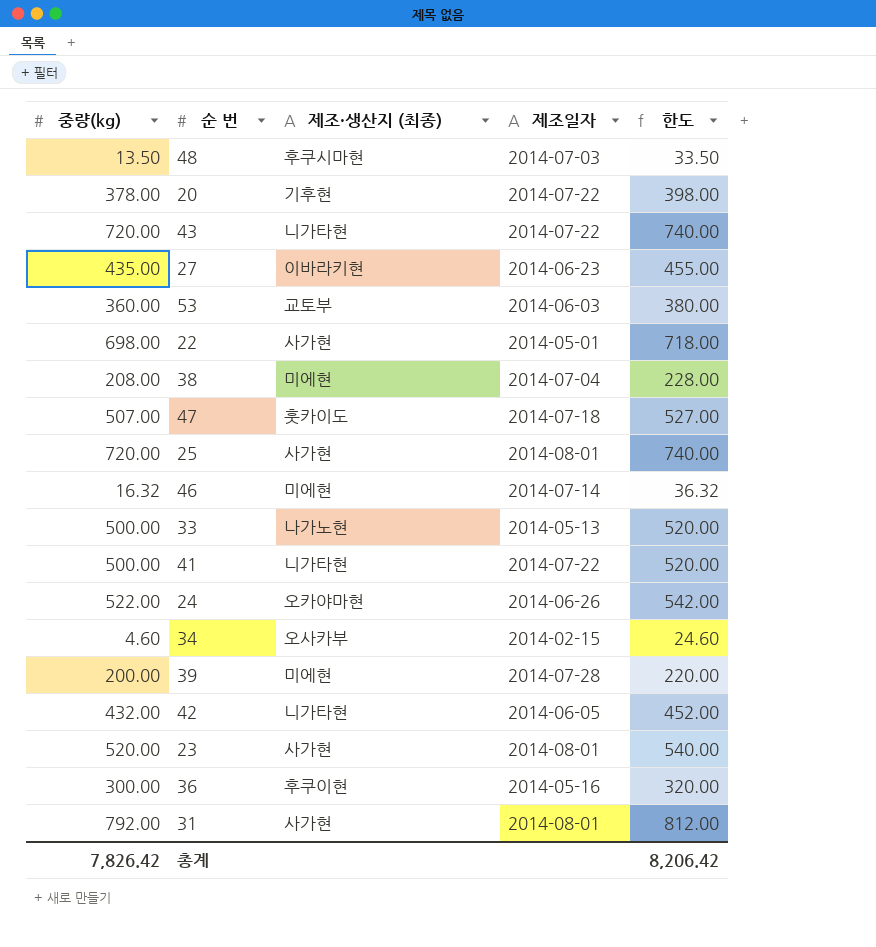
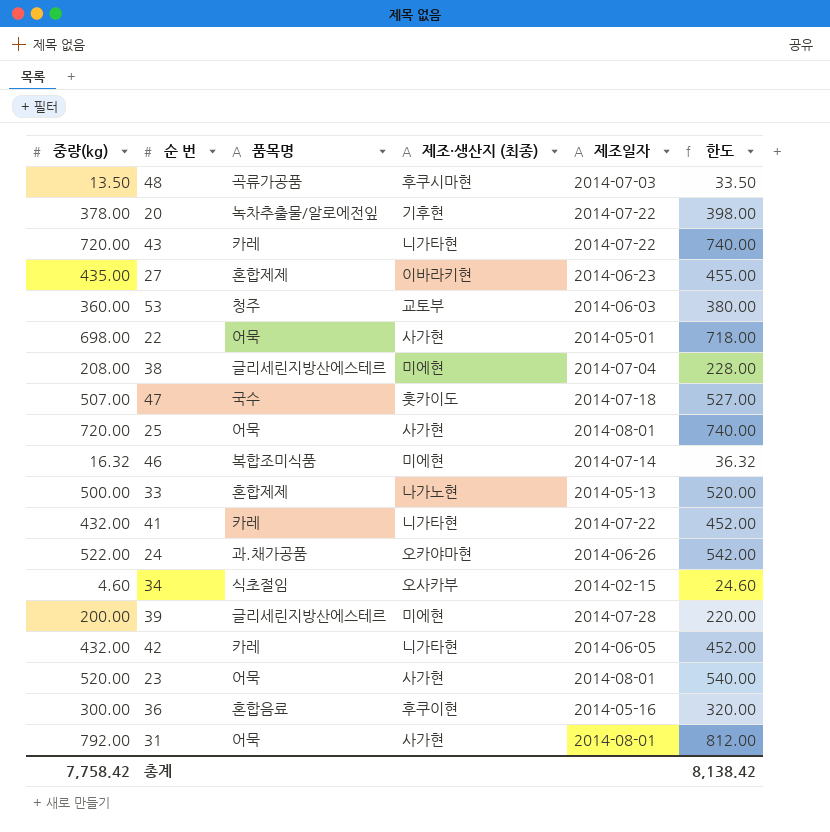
column 품목명 | position: none -> 3
41 | 중량(kg): 500.00 -> 432.00
41 | 한도: 520.00 -> 452.00
총계 | 중량(kg): 7,826.42 -> 7,758.42
총계 | 한도: 8,206.42 -> 8,138.42

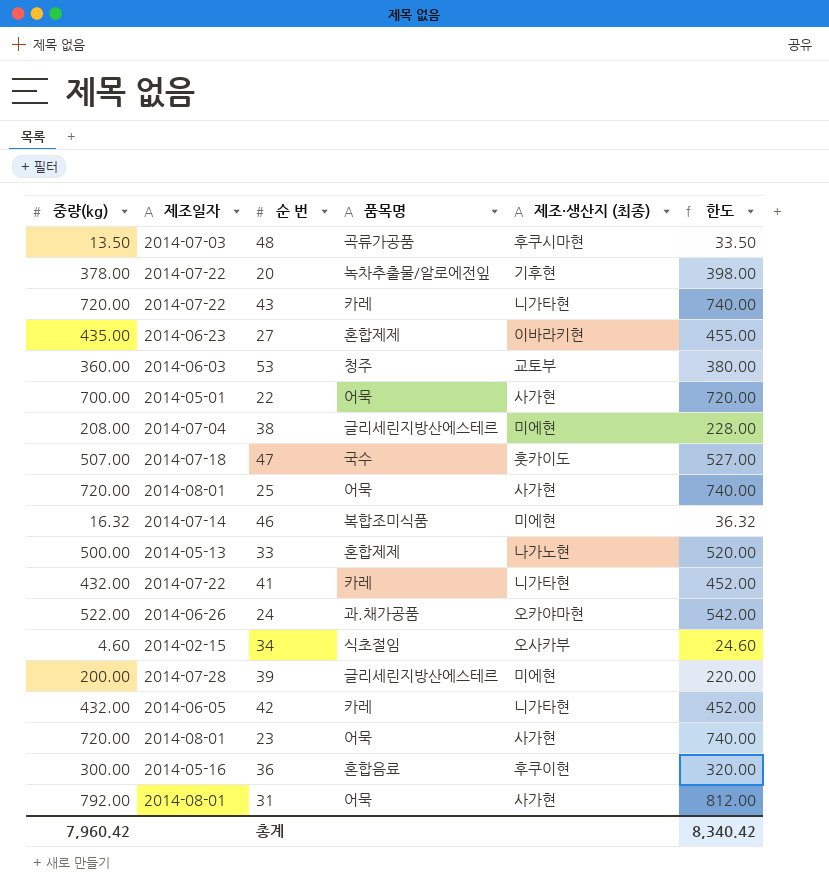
column 제조일자 | position: 5 -> 2
22 | 중량(kg): 698.00 -> 700.00
22 | 한도: 718.00 -> 720.00
23 | 중량(kg): 520.00 -> 720.00
23 | 한도: 540.00 -> 740.00
총계 | 중량(kg): 7,758.42 -> 7,960.42
총계 | 한도: 8,138.42 -> 8,340.42

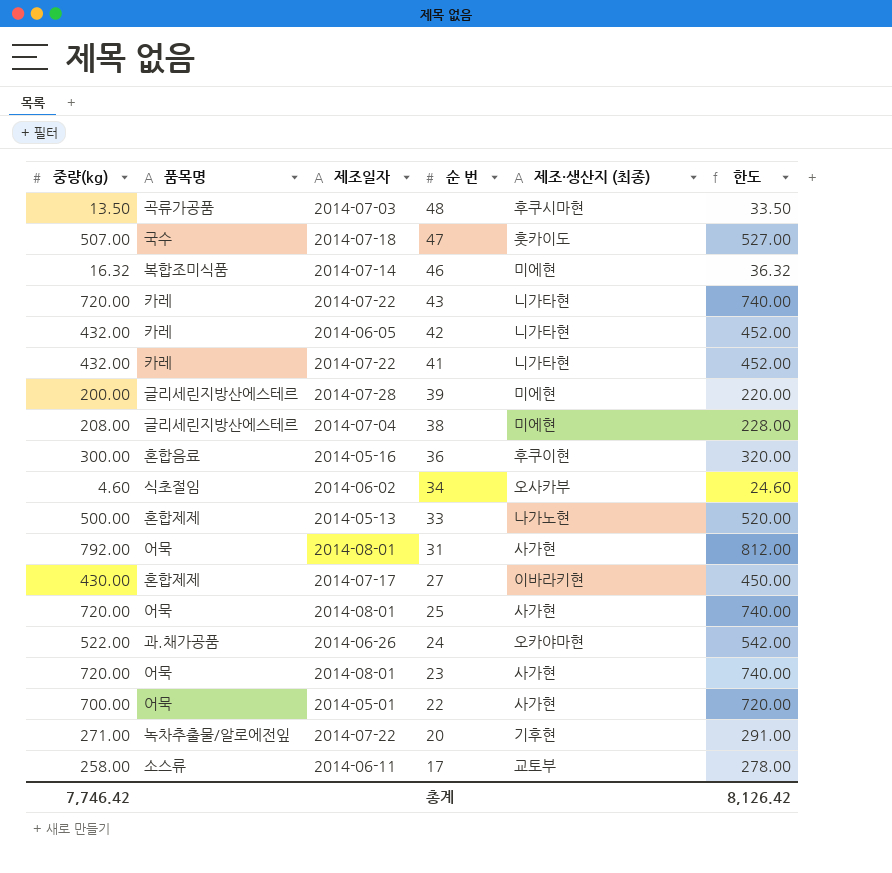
row order: none -> 순 번 descending
column 품목명 | position: 4 -> 2
row 53: 360.00 | 2014-06-03 | 청주 | 교토부 | 380.00 -> none
34 | 제조일자: 2014-02-15 -> 2014-06-02
27 | 중량(kg): 435.00 -> 430.00
27 | 제조일자: 2014-06-23 -> 2014-07-17
27 | 한도: 455.00 -> 450.00
20 | 중량(kg): 378.00 -> 271.00
20 | 한도: 398.00 -> 291.00
row 17: none -> 258.00 | 소스류 | 2014-06-11 | 교토부 | 278.00
총계 | 중량(kg): 7,960.42 -> 7,746.42
총계 | 한도: 8,340.42 -> 8,126.42

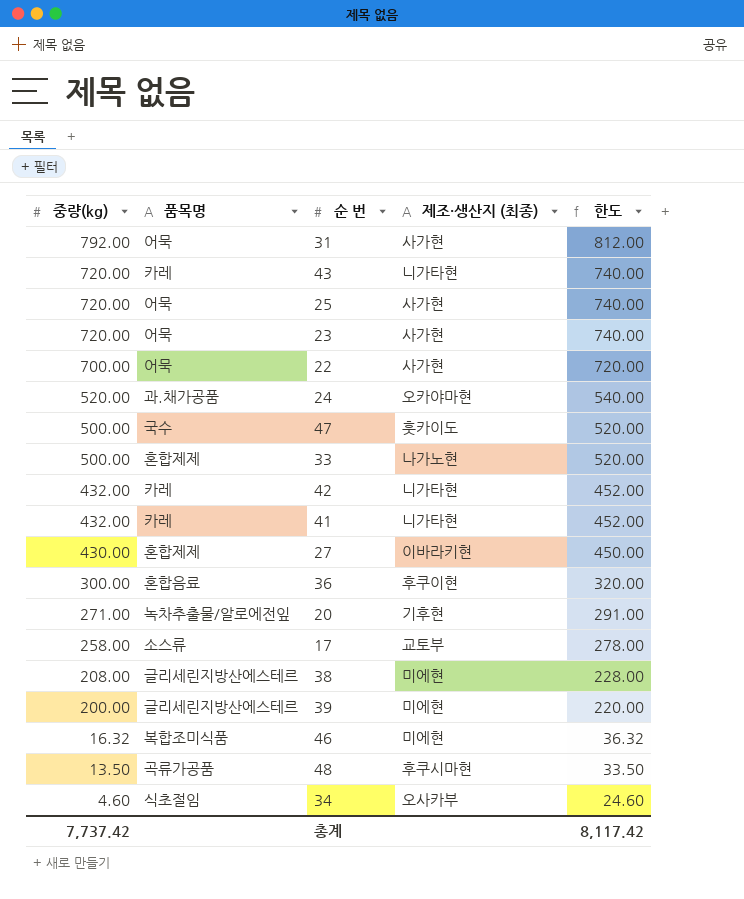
row order: 순 번 descending -> 중량(kg) descending
column 제조일자 | position: 3 -> none
24 | 중량(kg): 522.00 -> 520.00
24 | 한도: 542.00 -> 540.00
47 | 중량(kg): 507.00 -> 500.00
47 | 한도: 527.00 -> 520.00
총계 | 중량(kg): 7,746.42 -> 7,737.42
총계 | 한도: 8,126.42 -> 8,117.42

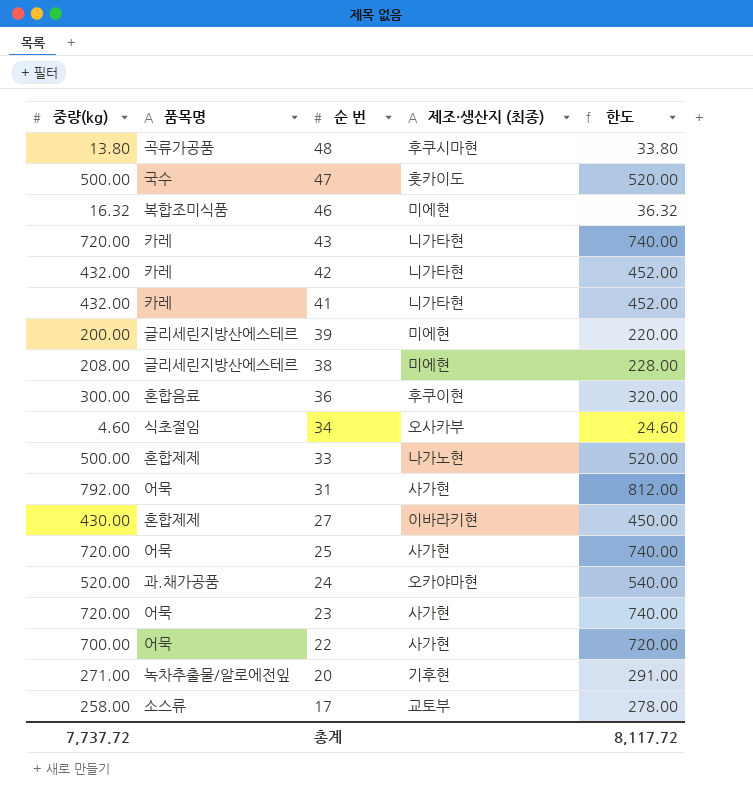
row order: 중량(kg) descending -> 순 번 descending
48 | 중량(kg): 13.50 -> 13.80
48 | 한도: 33.50 -> 33.80
총계 | 중량(kg): 7,737.42 -> 7,737.72
총계 | 한도: 8,117.42 -> 8,117.72

